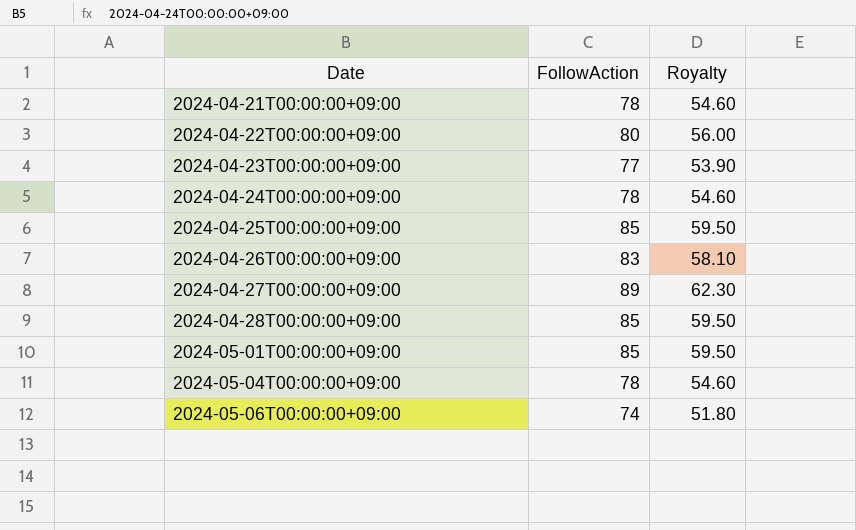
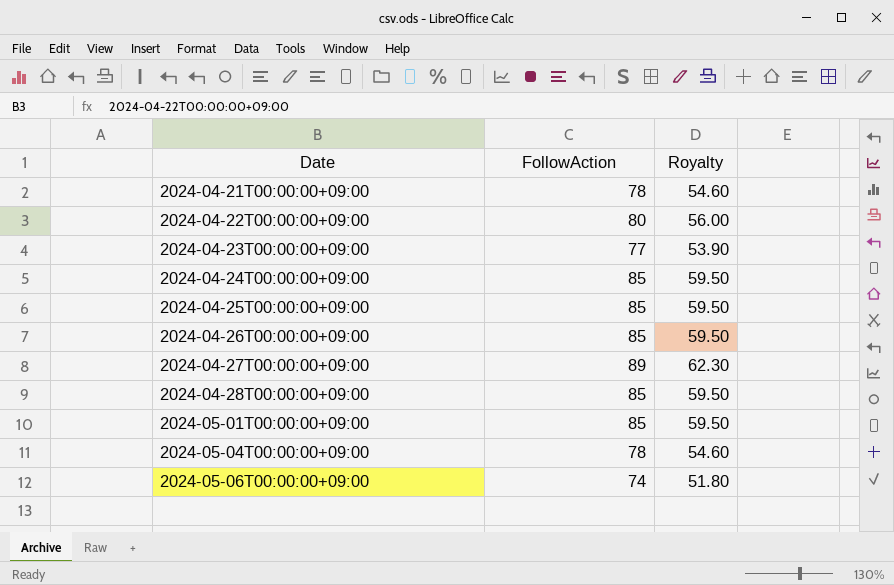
2024-04-24T00:00:00+09:00 | FollowAction: 78 -> 85
2024-04-24T00:00:00+09:00 | Royalty: 54.60 -> 59.50
2024-04-26T00:00:00+09:00 | FollowAction: 83 -> 85
2024-04-26T00:00:00+09:00 | Royalty: 58.10 -> 59.50

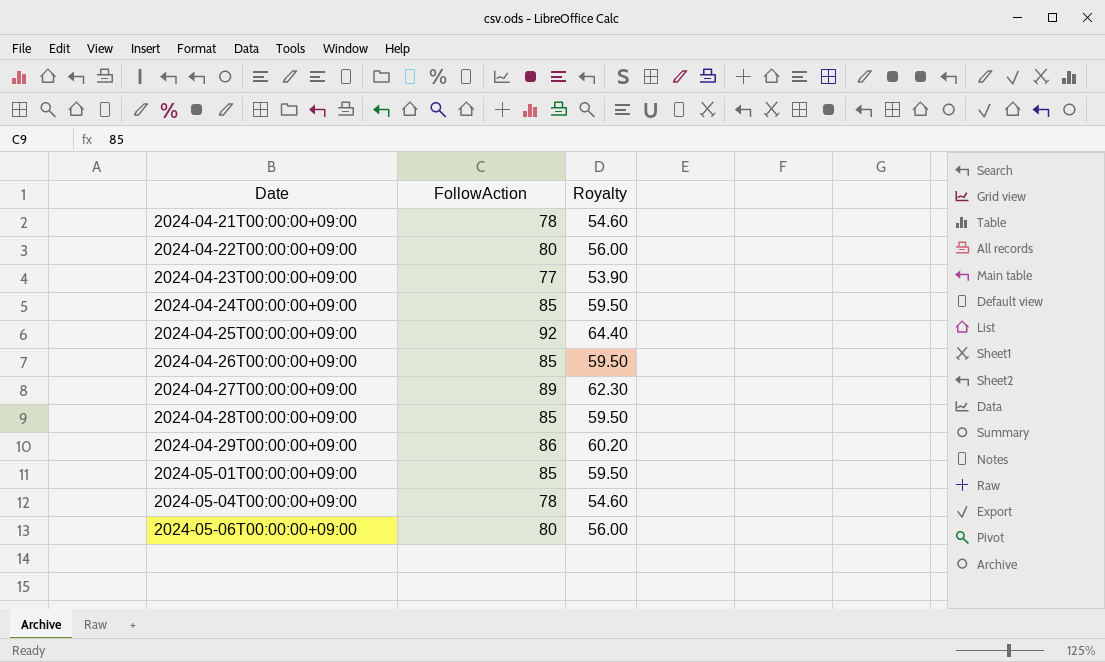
2024-04-25T00:00:00+09:00 | FollowAction: 85 -> 92
2024-04-25T00:00:00+09:00 | Royalty: 59.50 -> 64.40
row 2024-04-29T00:00:00+09:00: none -> 86 | 60.20
2024-05-06T00:00:00+09:00 | FollowAction: 74 -> 80
2024-05-06T00:00:00+09:00 | Royalty: 51.80 -> 56.00

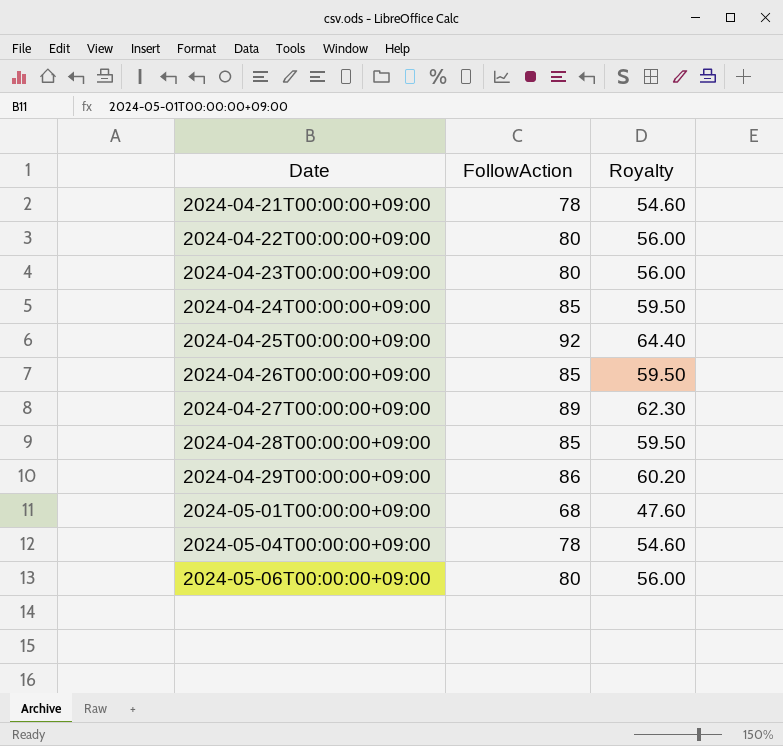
2024-04-23T00:00:00+09:00 | FollowAction: 77 -> 80
2024-04-23T00:00:00+09:00 | Royalty: 53.90 -> 56.00
2024-05-01T00:00:00+09:00 | FollowAction: 85 -> 68
2024-05-01T00:00:00+09:00 | Royalty: 59.50 -> 47.60

